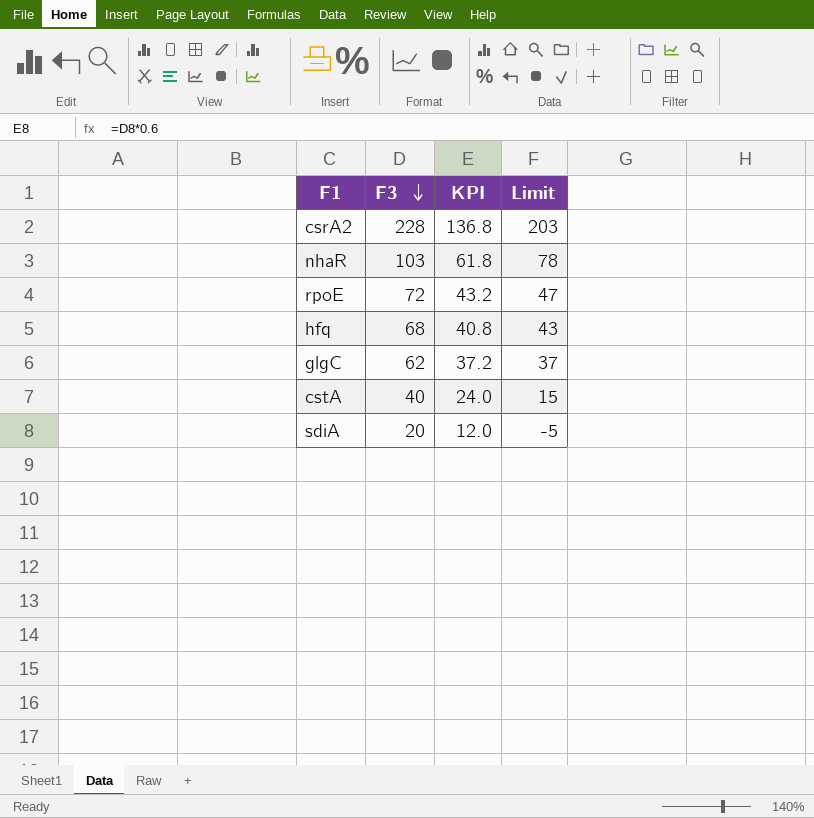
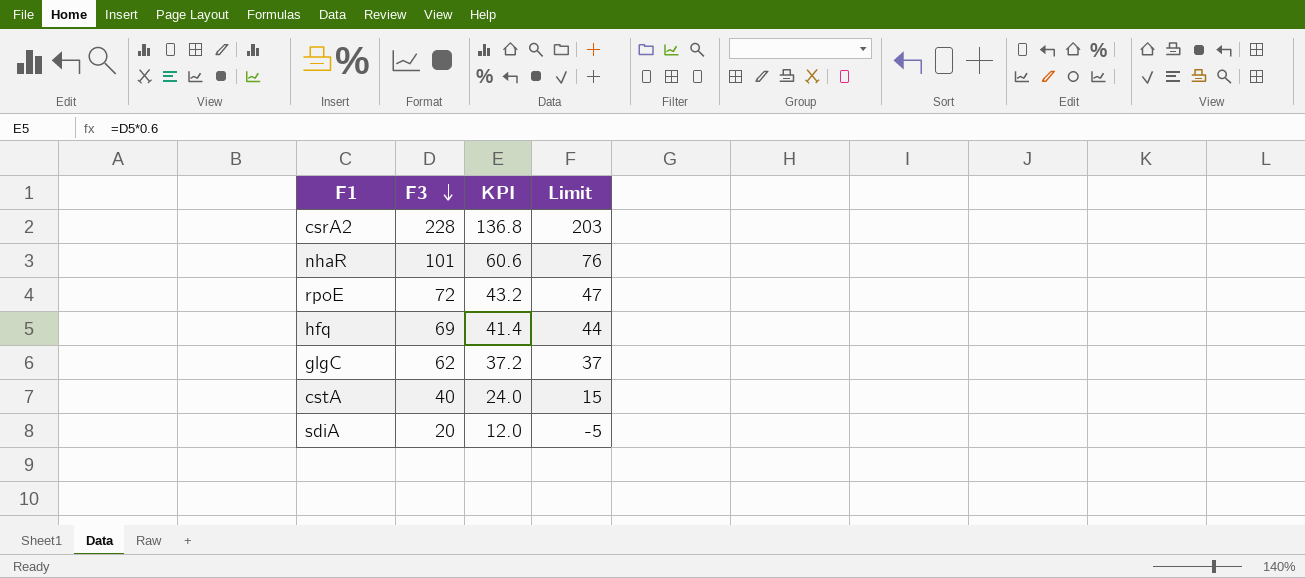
nhaR | F3: 103 -> 101
nhaR | KPI: 61.8 -> 60.6
nhaR | Limit: 78 -> 76
hfq | F3: 68 -> 69
hfq | KPI: 40.8 -> 41.4
hfq | Limit: 43 -> 44

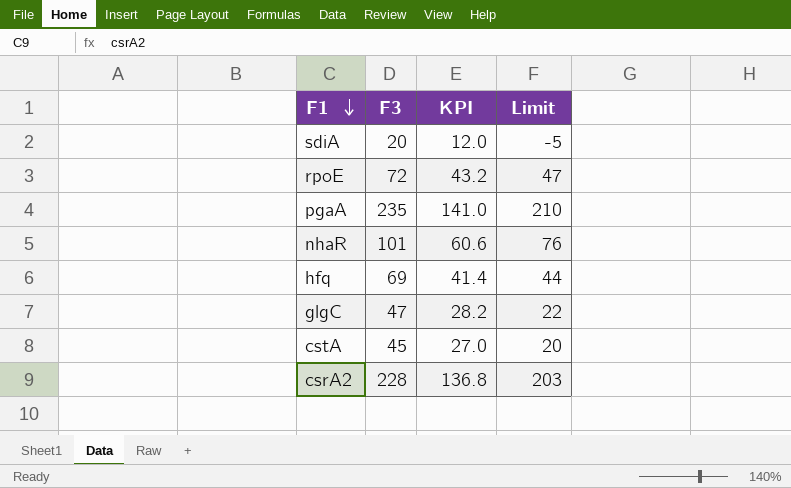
row order: F3 descending -> F1 descending
row pgaA: none -> 235 | 141.0 | 210
glgC | F3: 62 -> 47
glgC | KPI: 37.2 -> 28.2
glgC | Limit: 37 -> 22
cstA | F3: 40 -> 45
cstA | KPI: 24.0 -> 27.0
cstA | Limit: 15 -> 20

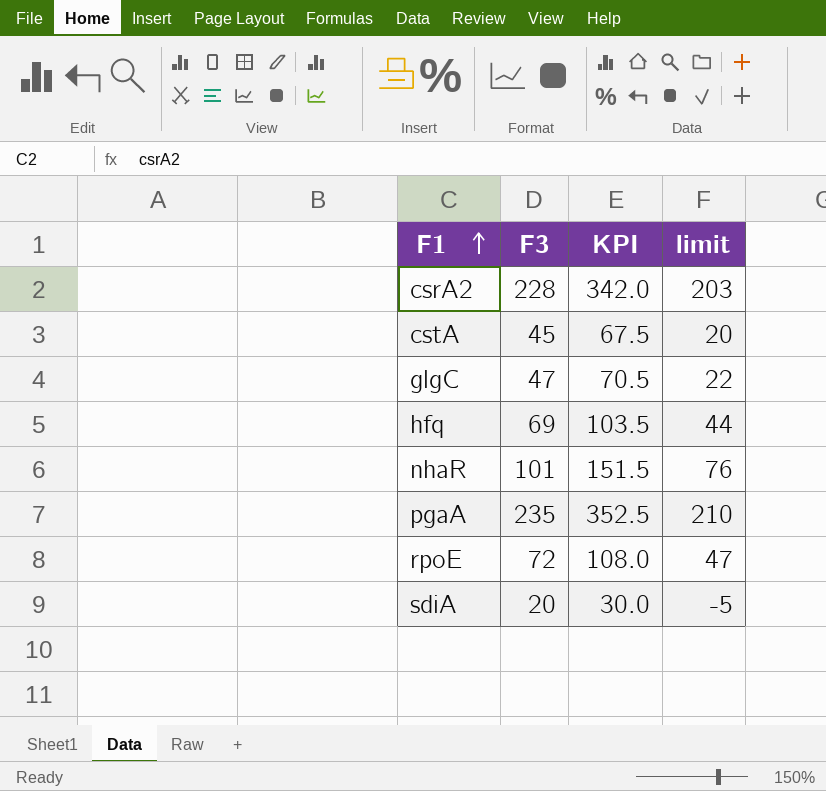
row order: F1 descending -> F1 ascending
column KPI | formula: [F3] * 0.6 -> [F3] * 1.5
column name: Limit -> limit

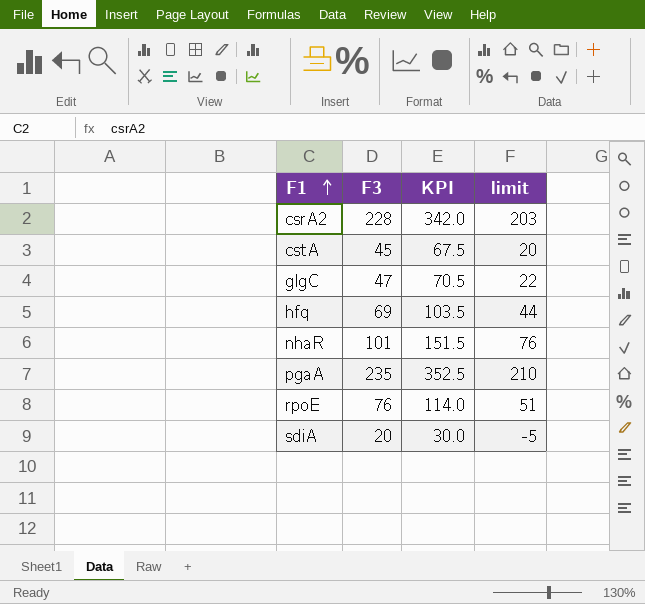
rpoE | F3: 72 -> 76
rpoE | KPI: 108.0 -> 114.0
rpoE | limit: 47 -> 51

